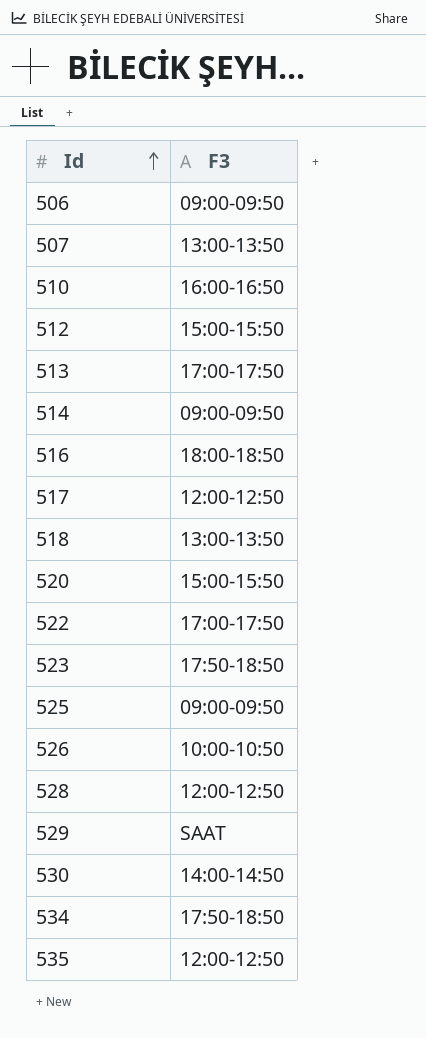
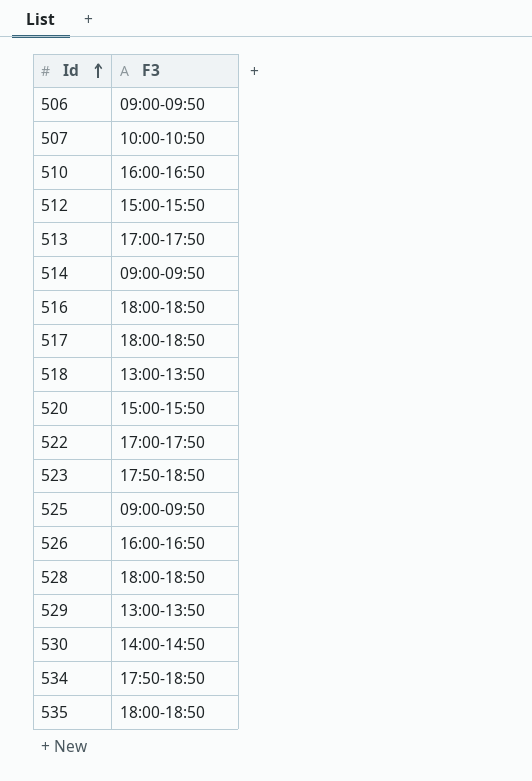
507 | F3: 13:00-13:50 -> 10:00-10:50
517 | F3: 12:00-12:50 -> 18:00-18:50
526 | F3: 10:00-10:50 -> 16:00-16:50
528 | F3: 12:00-12:50 -> 18:00-18:50
529 | F3: SAAT -> 13:00-13:50
535 | F3: 12:00-12:50 -> 18:00-18:50

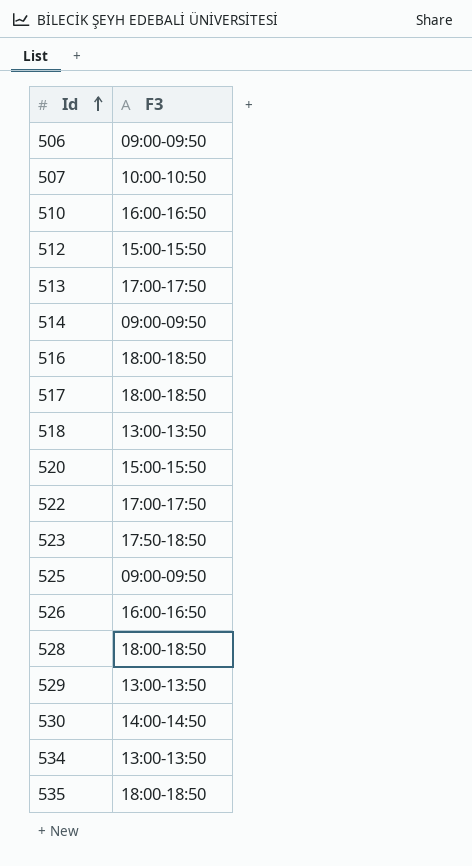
534 | F3: 17:50-18:50 -> 13:00-13:50

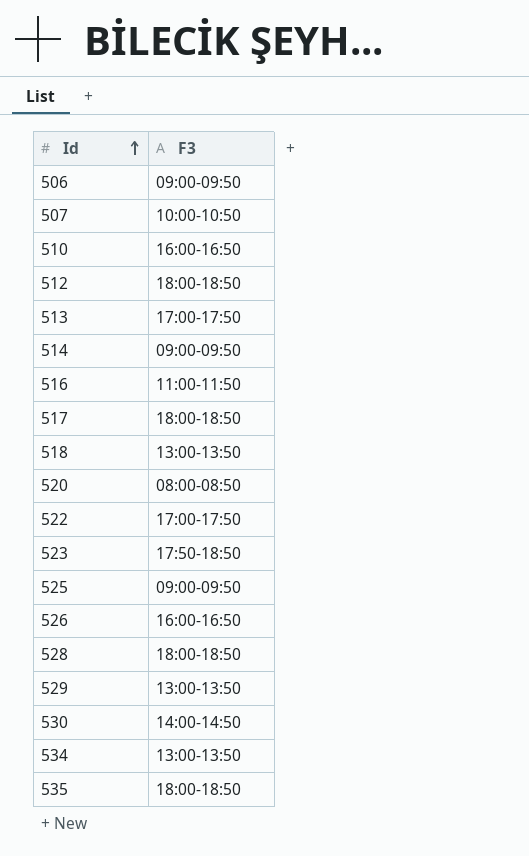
512 | F3: 15:00-15:50 -> 18:00-18:50
516 | F3: 18:00-18:50 -> 11:00-11:50
520 | F3: 15:00-15:50 -> 08:00-08:50

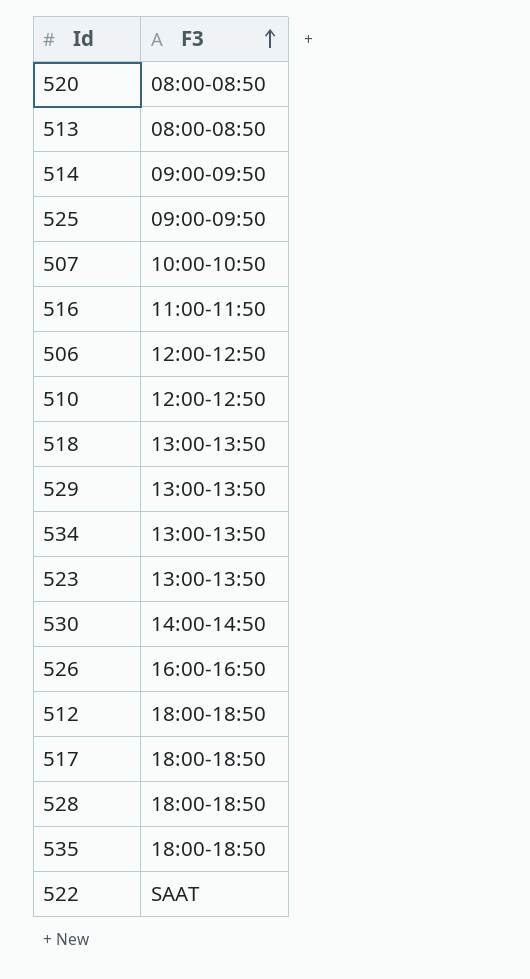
row order: Id ascending -> F3 ascending
513 | F3: 17:00-17:50 -> 08:00-08:50
506 | F3: 09:00-09:50 -> 12:00-12:50
510 | F3: 16:00-16:50 -> 12:00-12:50
523 | F3: 17:50-18:50 -> 13:00-13:50
522 | F3: 17:00-17:50 -> SAAT

